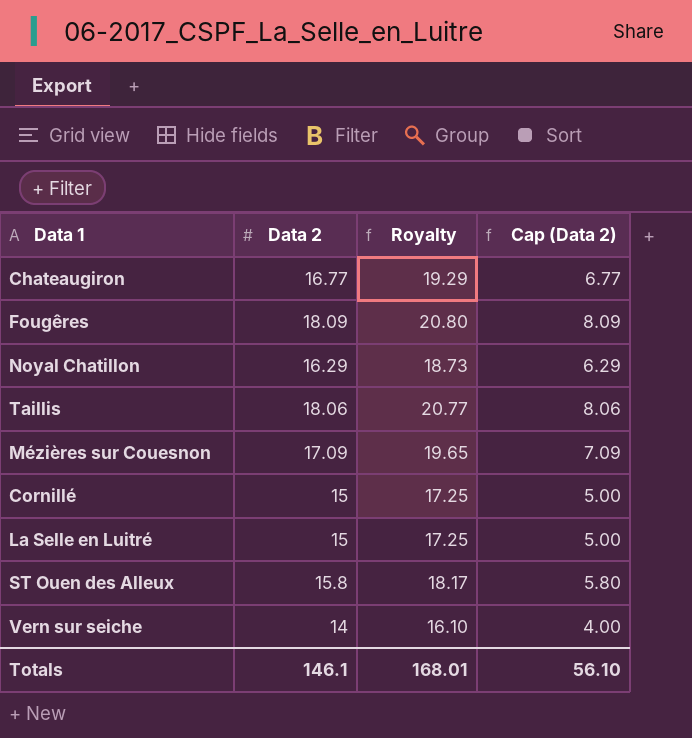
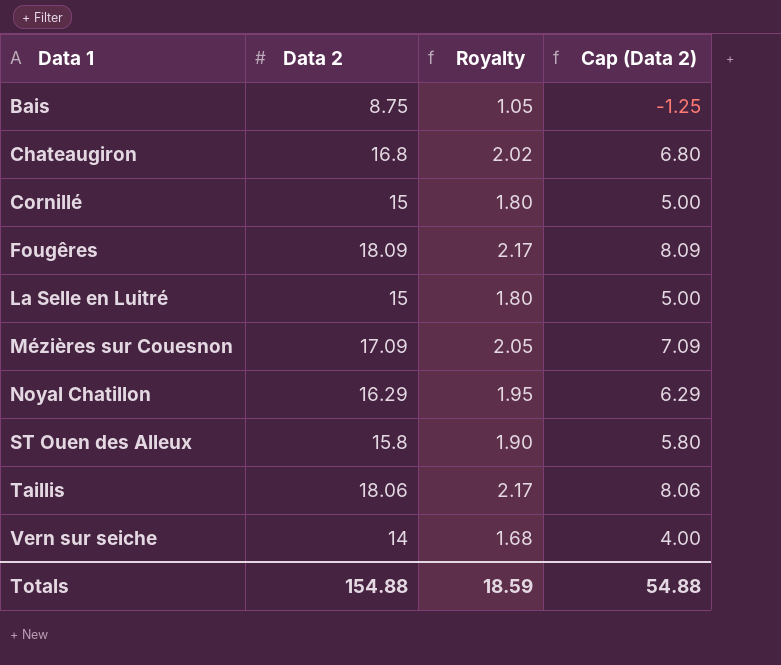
row order: none -> Data 1 ascending
column Royalty | formula: [Data 2] * 1.15 -> [Data 2] * 0.12
row Bais: none -> 8.75 | 1.05 | -1.25
Chateaugiron | Data 2: 16.77 -> 16.8
Chateaugiron | Cap (Data 2): 6.77 -> 6.80
Totals | Data 2: 146.1 -> 154.88
Totals | Royalty: 168.01 -> 18.59
Totals | Cap (Data 2): 56.10 -> 54.88

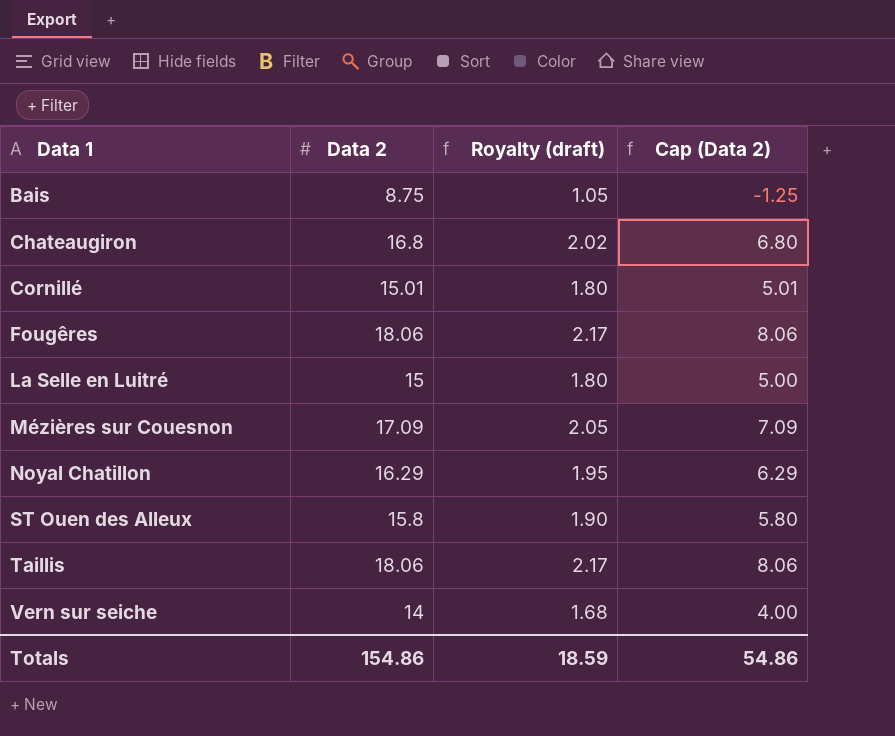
column name: Royalty -> Royalty (draft)
Cornillé | Data 2: 15 -> 15.01
Cornillé | Cap (Data 2): 5.00 -> 5.01
Fougêres | Data 2: 18.09 -> 18.06
Fougêres | Cap (Data 2): 8.09 -> 8.06
Totals | Data 2: 154.88 -> 154.86
Totals | Cap (Data 2): 54.88 -> 54.86

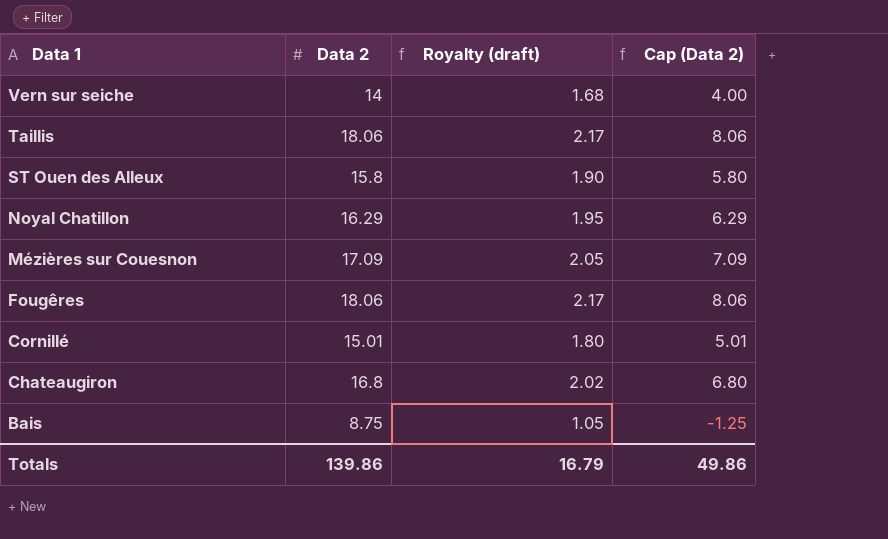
row order: Data 1 ascending -> Data 1 descending
row La Selle en Luitré: 15 | 1.80 | 5.00 -> none
Totals | Data 2: 154.86 -> 139.86
Totals | Royalty (draft): 18.59 -> 16.79
Totals | Cap (Data 2): 54.86 -> 49.86

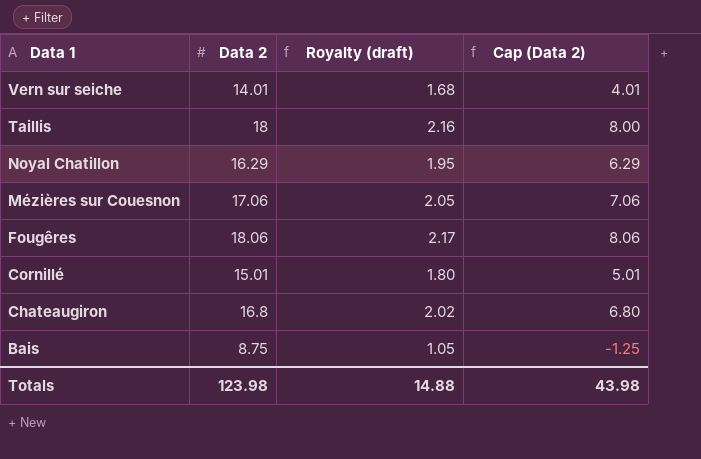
row ST Ouen des Alleux: 15.8 | 1.90 | 5.80 -> none
Vern sur seiche | Data 2: 14 -> 14.01
Vern sur seiche | Cap (Data 2): 4.00 -> 4.01
Taillis | Data 2: 18.06 -> 18
Taillis | Royalty (draft): 2.17 -> 2.16
Taillis | Cap (Data 2): 8.06 -> 8.00
Mézières sur Couesnon | Data 2: 17.09 -> 17.06
Mézières sur Couesnon | Cap (Data 2): 7.09 -> 7.06
Totals | Data 2: 139.86 -> 123.98
Totals | Royalty (draft): 16.79 -> 14.88
Totals | Cap (Data 2): 49.86 -> 43.98

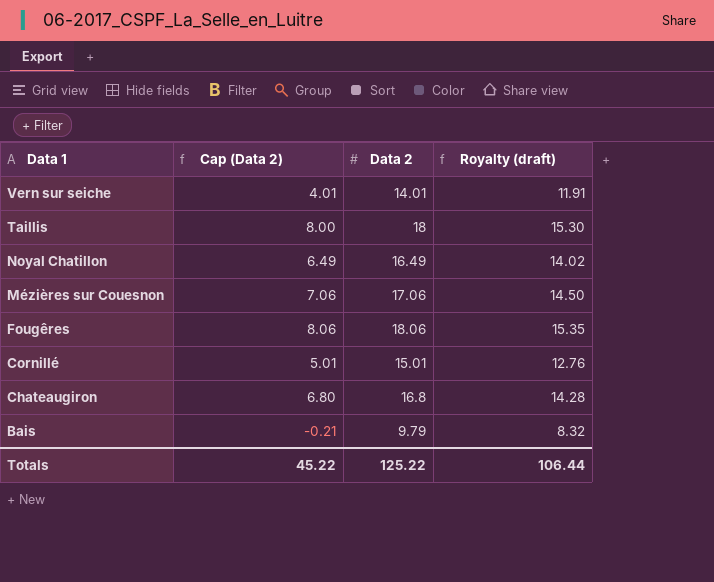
column Cap (Data 2) | position: 4 -> 2
column Royalty (draft) | formula: [Data 2] * 0.12 -> [Data 2] * 0.85
Noyal Chatillon | Cap (Data 2): 6.29 -> 6.49
Noyal Chatillon | Data 2: 16.29 -> 16.49
Bais | Cap (Data 2): -1.25 -> -0.21
Bais | Data 2: 8.75 -> 9.79
Totals | Cap (Data 2): 43.98 -> 45.22
Totals | Data 2: 123.98 -> 125.22
Totals | Royalty (draft): 14.88 -> 106.44

